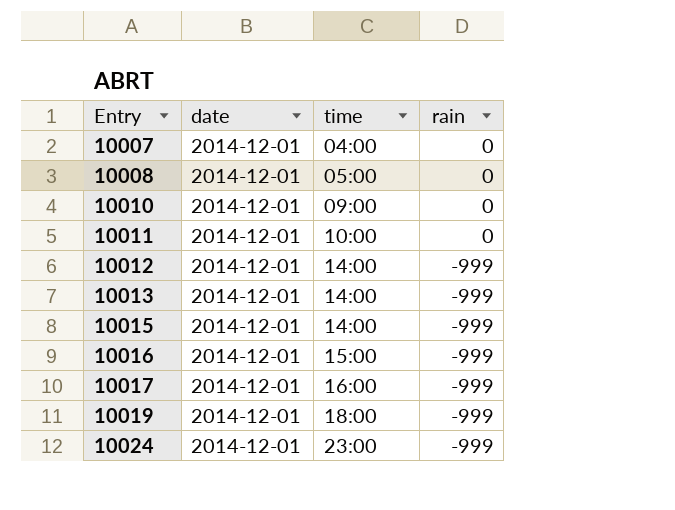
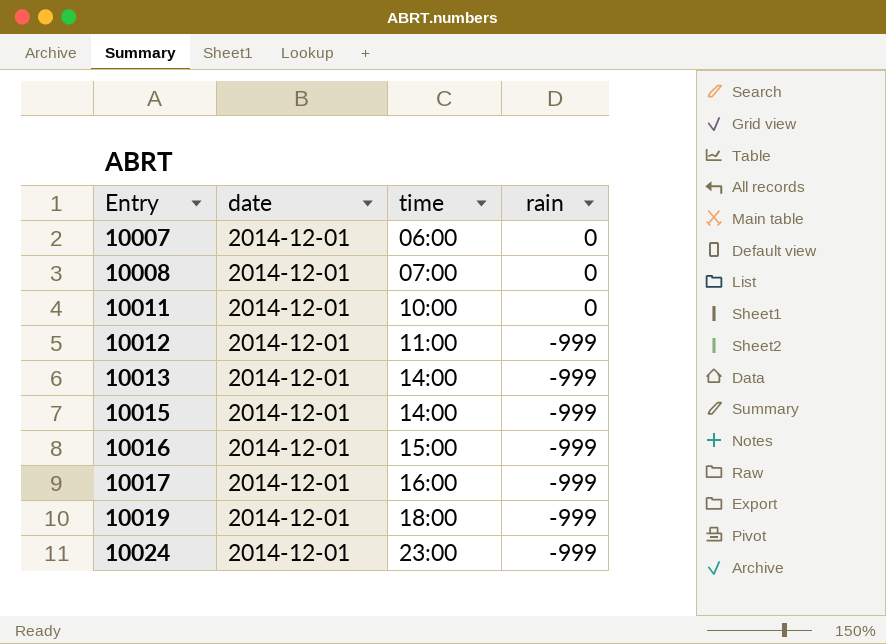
row 10010: 2014-12-01 | 09:00 | 0 -> none
10007 | time: 04:00 -> 06:00
10008 | time: 05:00 -> 07:00
10012 | time: 14:00 -> 11:00

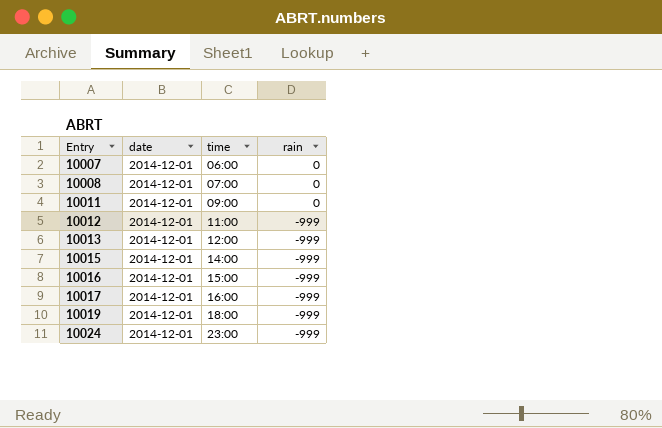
10011 | time: 10:00 -> 09:00
10013 | time: 14:00 -> 12:00

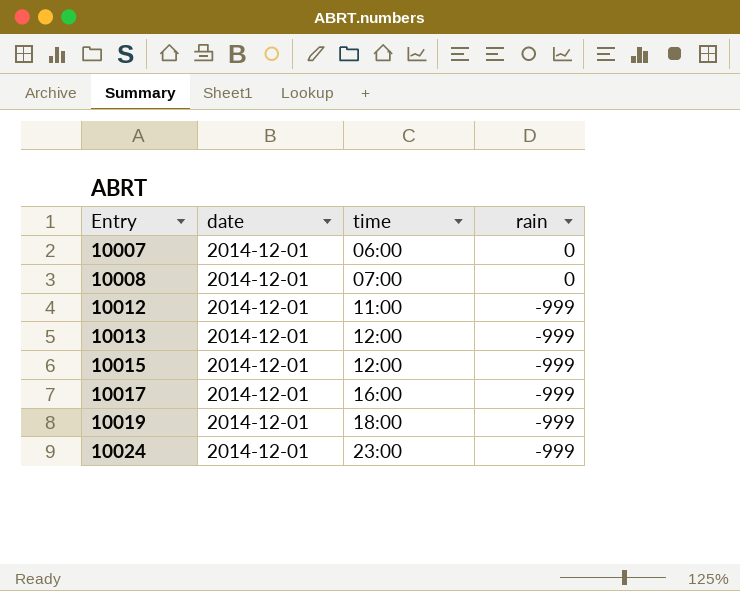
row 10011: 2014-12-01 | 09:00 | 0 -> none
row 10016: 2014-12-01 | 15:00 | -999 -> none
10015 | time: 14:00 -> 12:00

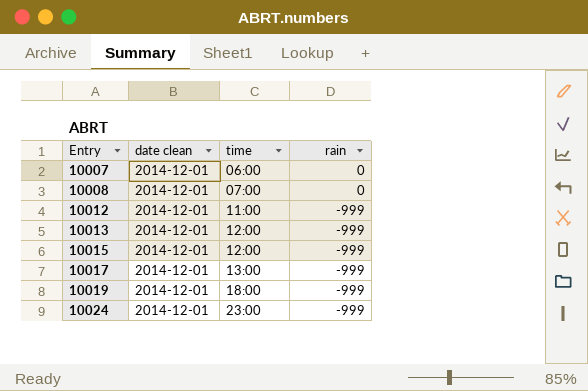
column name: date -> date clean
10017 | time: 16:00 -> 13:00

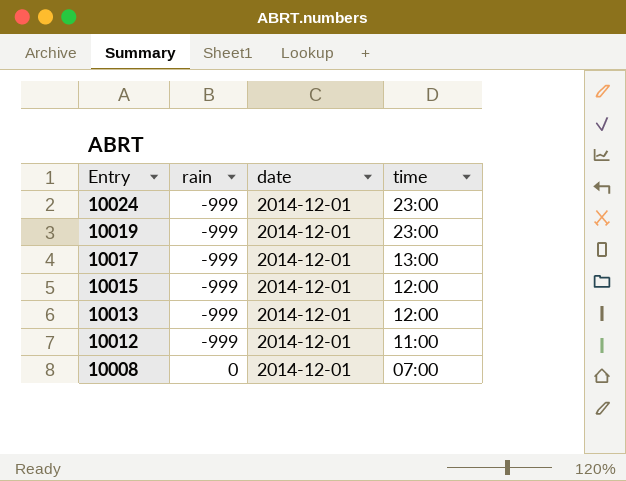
row order: Entry ascending -> Entry descending
column rain | position: 4 -> 2
column name: date clean -> date
row 10007: 2014-12-01 | 06:00 | 0 -> none
10019 | time: 18:00 -> 23:00

